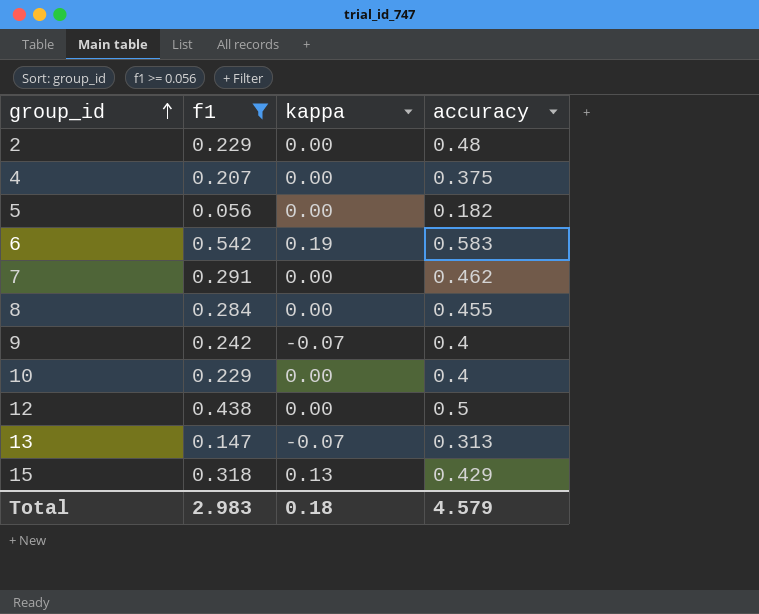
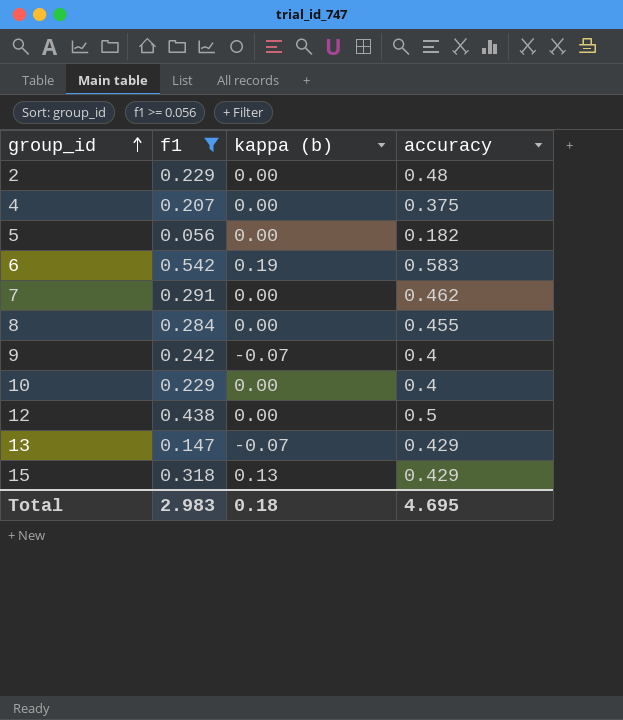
column name: kappa -> kappa (b)
13 | accuracy: 0.313 -> 0.429
Total | accuracy: 4.579 -> 4.695

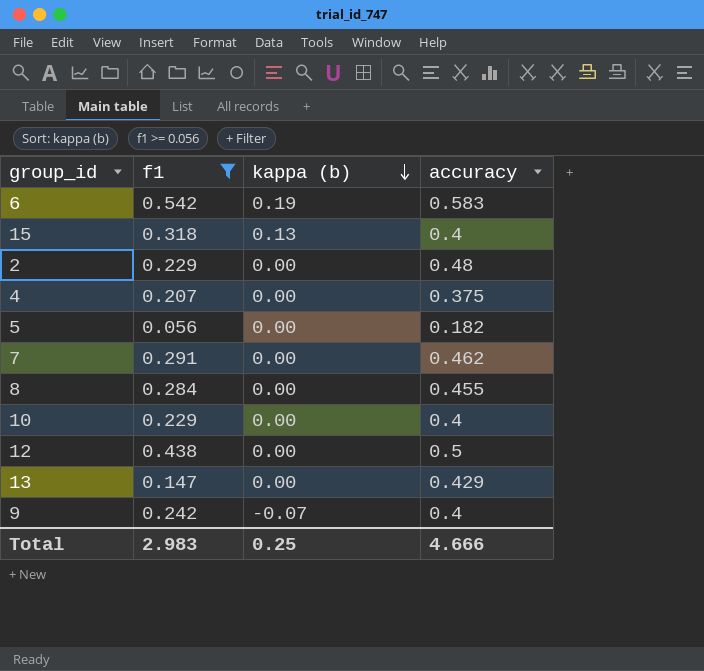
row order: group_id ascending -> kappa (b) descending
15 | accuracy: 0.429 -> 0.4
13 | kappa (b): -0.07 -> 0.00
Total | kappa (b): 0.18 -> 0.25
Total | accuracy: 4.695 -> 4.666

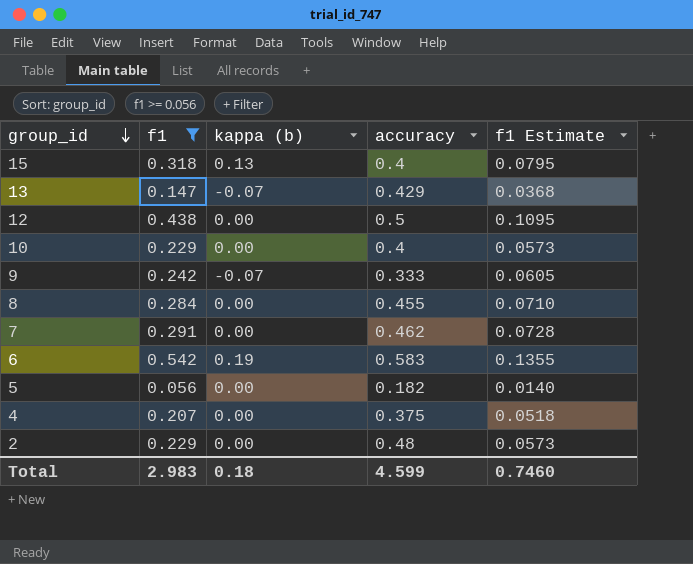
row order: kappa (b) descending -> group_id descending
column f1 Estimate | formula: none -> [f1] * 0.25
13 | kappa (b): 0.00 -> -0.07
9 | accuracy: 0.4 -> 0.333
Total | kappa (b): 0.25 -> 0.18
Total | accuracy: 4.666 -> 4.599

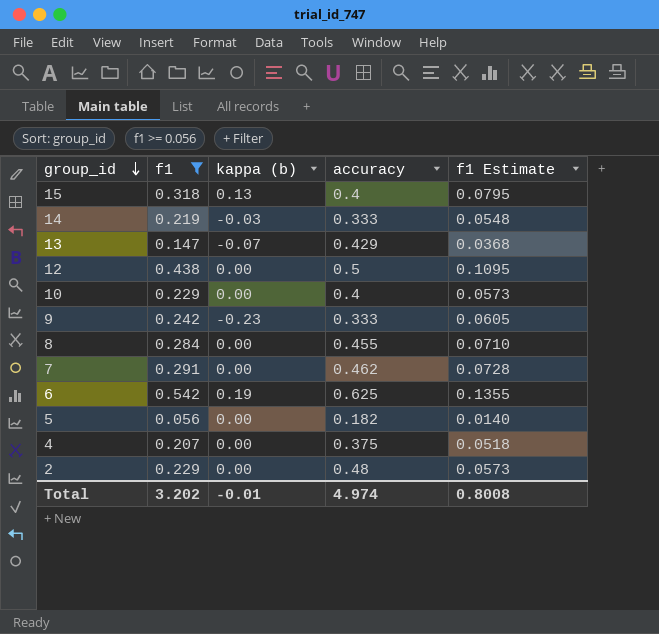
row 14: none -> 0.219 | -0.03 | 0.333 | 0.0548
9 | kappa (b): -0.07 -> -0.23
6 | accuracy: 0.583 -> 0.625
Total | f1: 2.983 -> 3.202
Total | kappa (b): 0.18 -> -0.01
Total | accuracy: 4.599 -> 4.974
Total | f1 Estimate: 0.7460 -> 0.8008

